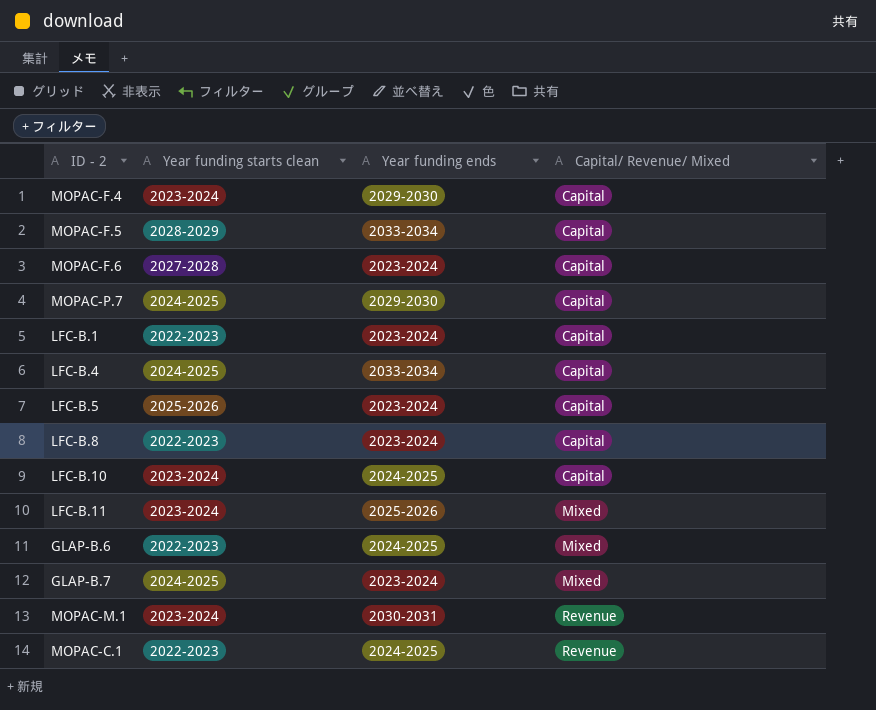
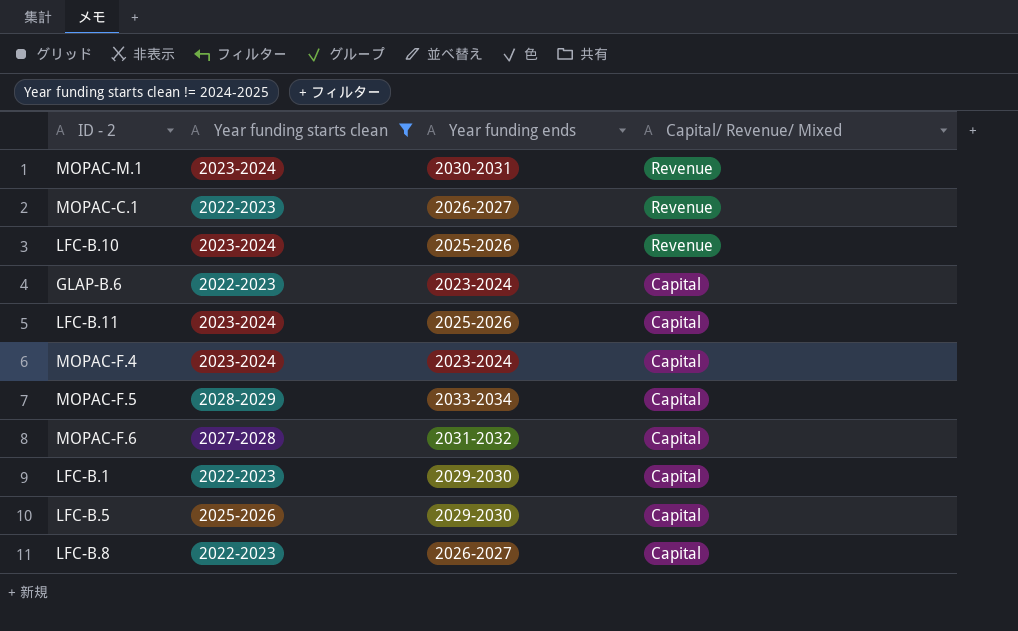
filter: none -> Year funding starts clean != 2024-2025
row order: Capital/ Revenue/ Mixed ascending -> Capital/ Revenue/ Mixed descending
MOPAC-C.1 | Year funding ends: 2024-2025 -> 2026-2027
LFC-B.10 | Year funding ends: 2024-2025 -> 2025-2026
LFC-B.10 | Capital/ Revenue/ Mixed: Capital -> Revenue
GLAP-B.6 | Year funding ends: 2024-2025 -> 2023-2024
GLAP-B.6 | Capital/ Revenue/ Mixed: Mixed -> Capital
LFC-B.11 | Capital/ Revenue/ Mixed: Mixed -> Capital
MOPAC-F.4 | Year funding ends: 2029-2030 -> 2023-2024
MOPAC-F.6 | Year funding ends: 2023-2024 -> 2031-2032
LFC-B.1 | Year funding ends: 2023-2024 -> 2029-2030
LFC-B.5 | Year funding ends: 2023-2024 -> 2029-2030
LFC-B.8 | Year funding ends: 2023-2024 -> 2026-2027

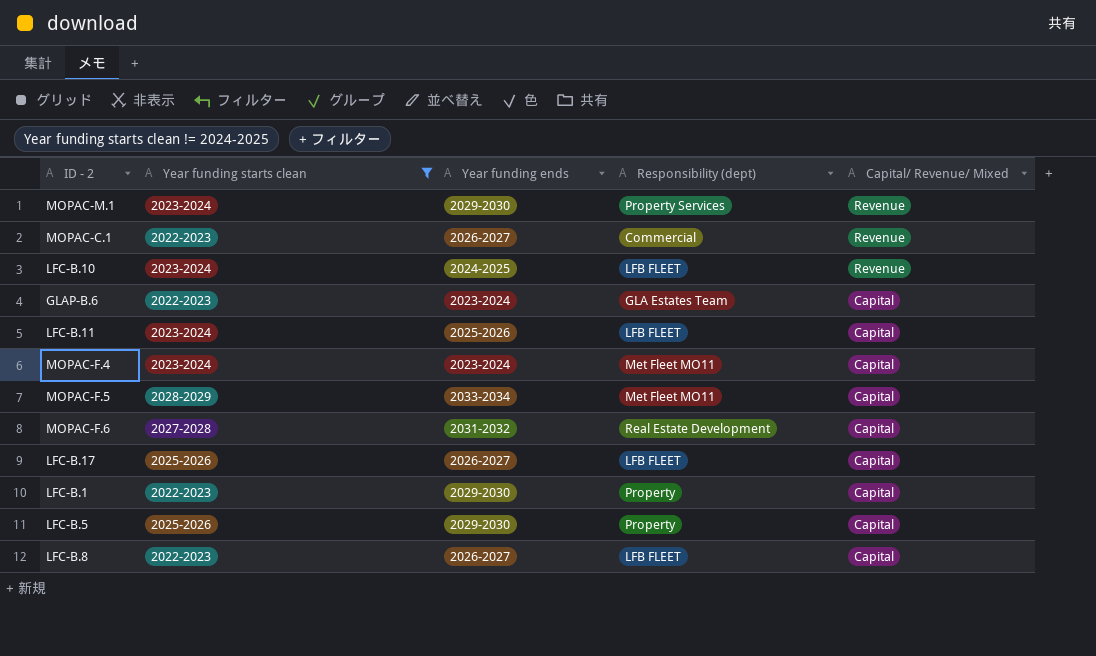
column Responsibility (dept) | position: none -> 4
MOPAC-M.1 | Year funding ends: 2030-2031 -> 2029-2030
LFC-B.10 | Year funding ends: 2025-2026 -> 2024-2025
row LFC-B.17: none -> 2025-2026 | 2026-2027 | LFB FLEET | Capital

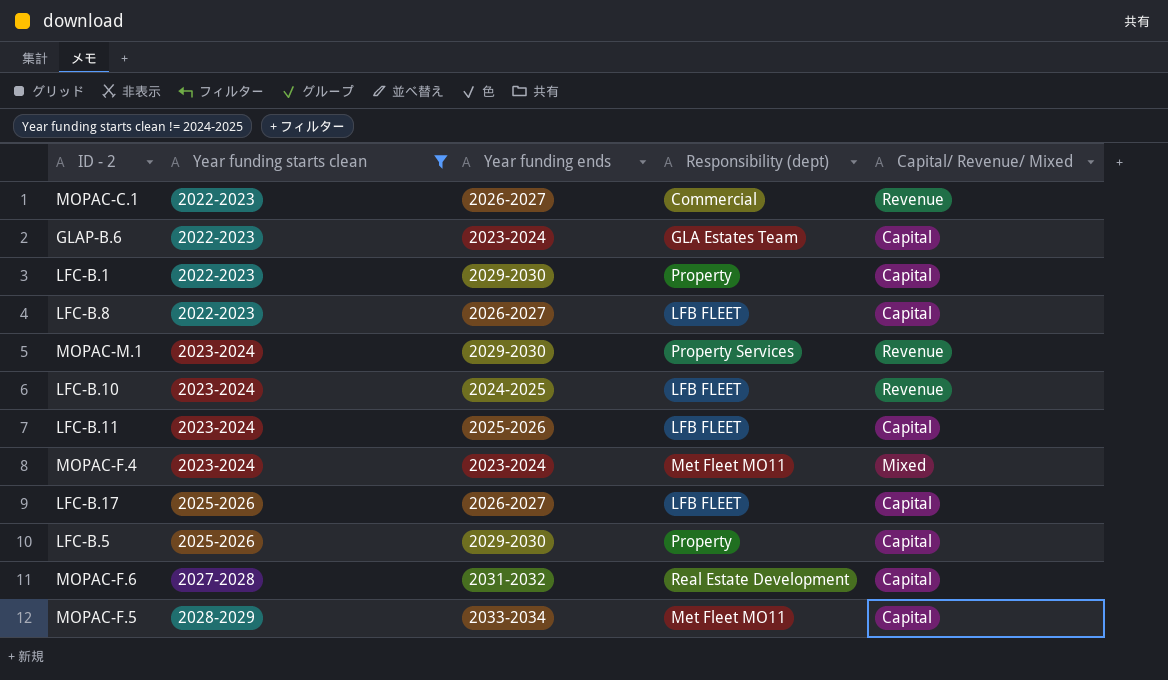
row order: Capital/ Revenue/ Mixed descending -> Year funding starts clean ascending
MOPAC-F.4 | Capital/ Revenue/ Mixed: Capital -> Mixed

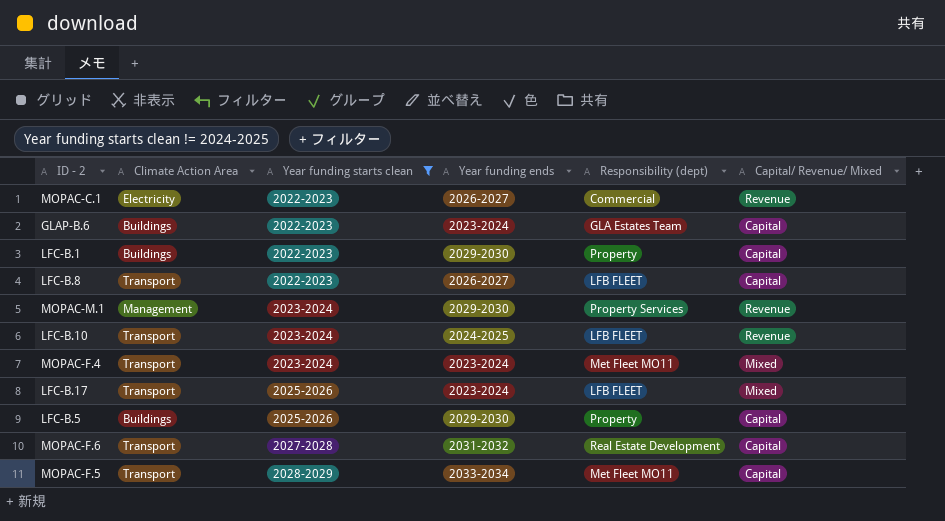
column Climate Action Area | position: none -> 2
row LFC-B.11: 2023-2024 | 2025-2026 | LFB FLEET | Capital -> none
LFC-B.17 | Year funding ends: 2026-2027 -> 2023-2024
LFC-B.17 | Capital/ Revenue/ Mixed: Capital -> Mixed

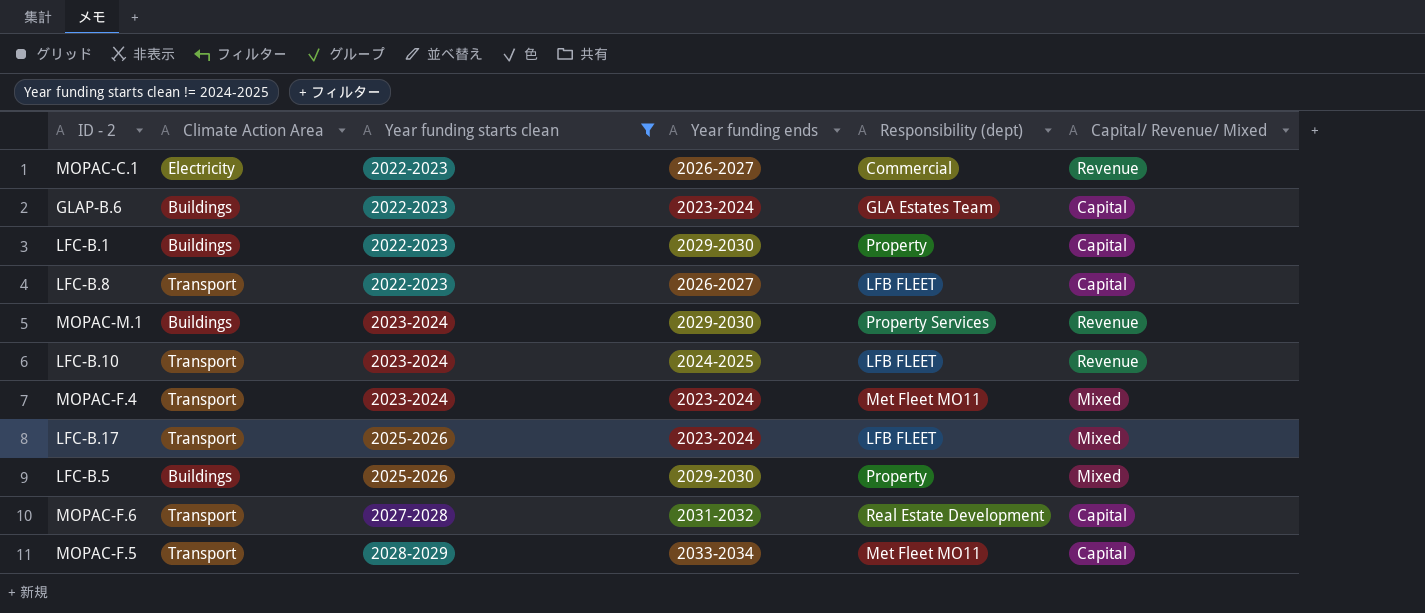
MOPAC-M.1 | Climate Action Area: Management -> Buildings
LFC-B.5 | Capital/ Revenue/ Mixed: Capital -> Mixed

